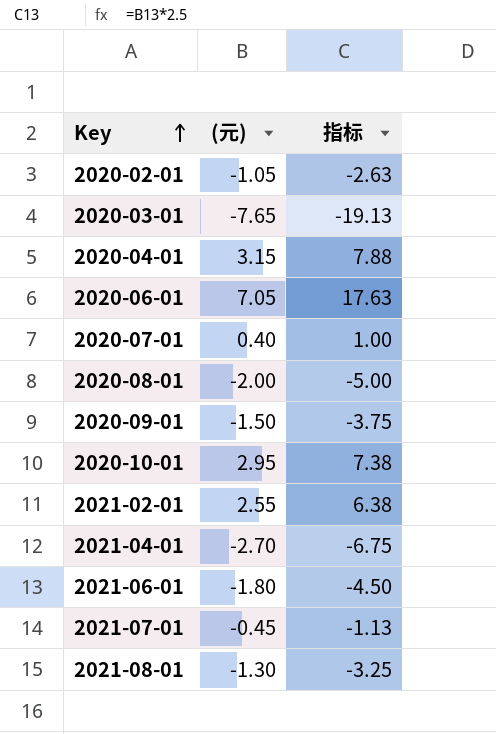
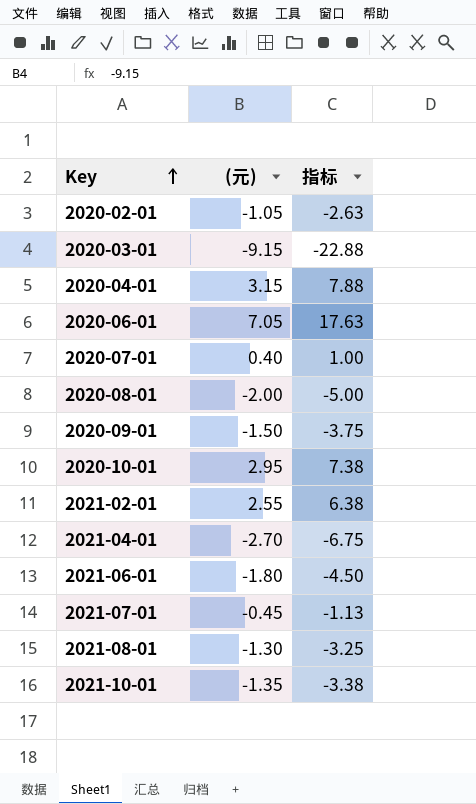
2020-03-01 | (元): -7.65 -> -9.15
2020-03-01 | 指标: -19.13 -> -22.88
row 2021-10-01: none -> -1.35 | -3.38

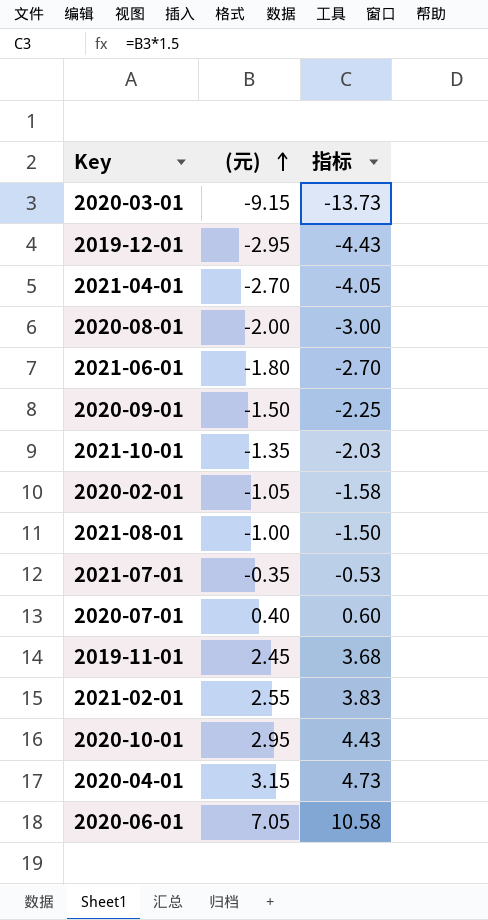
row order: Key ascending -> (元) ascending
column 指标 | formula: [(元)] * 2.5 -> [(元)] * 1.5
row 2019-12-01: none -> -2.95 | -4.43
2021-08-01 | (元): -1.30 -> -1.00
2021-07-01 | (元): -0.45 -> -0.35
row 2019-11-01: none -> 2.45 | 3.68

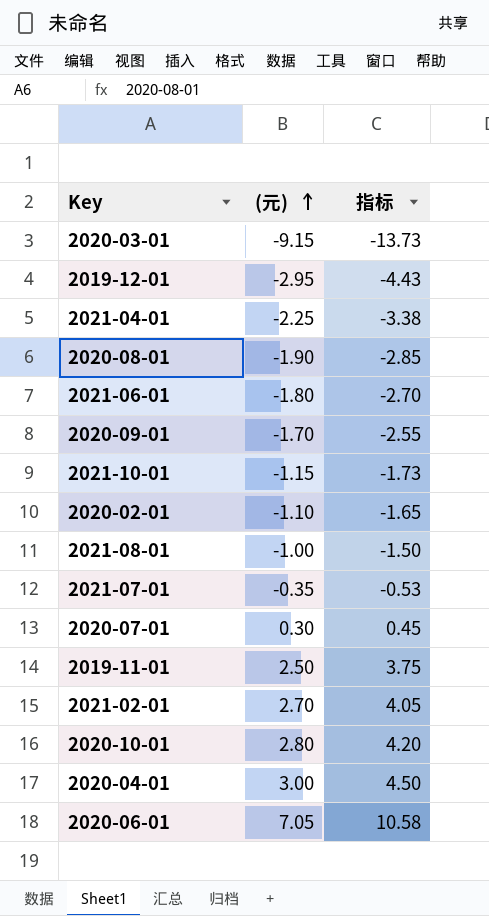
2021-04-01 | (元): -2.70 -> -2.25
2021-04-01 | 指标: -4.05 -> -3.38
2020-08-01 | (元): -2.00 -> -1.90
2020-08-01 | 指标: -3.00 -> -2.85
2020-09-01 | (元): -1.50 -> -1.70
2020-09-01 | 指标: -2.25 -> -2.55
2021-10-01 | (元): -1.35 -> -1.15
2021-10-01 | 指标: -2.03 -> -1.73
2020-02-01 | (元): -1.05 -> -1.10
2020-02-01 | 指标: -1.58 -> -1.65
2020-07-01 | (元): 0.40 -> 0.30
2020-07-01 | 指标: 0.60 -> 0.45
2019-11-01 | (元): 2.45 -> 2.50
2019-11-01 | 指标: 3.68 -> 3.75
2021-02-01 | (元): 2.55 -> 2.70
2021-02-01 | 指标: 3.83 -> 4.05
2020-10-01 | (元): 2.95 -> 2.80
2020-10-01 | 指标: 4.43 -> 4.20
2020-04-01 | (元): 3.15 -> 3.00
2020-04-01 | 指标: 4.73 -> 4.50

